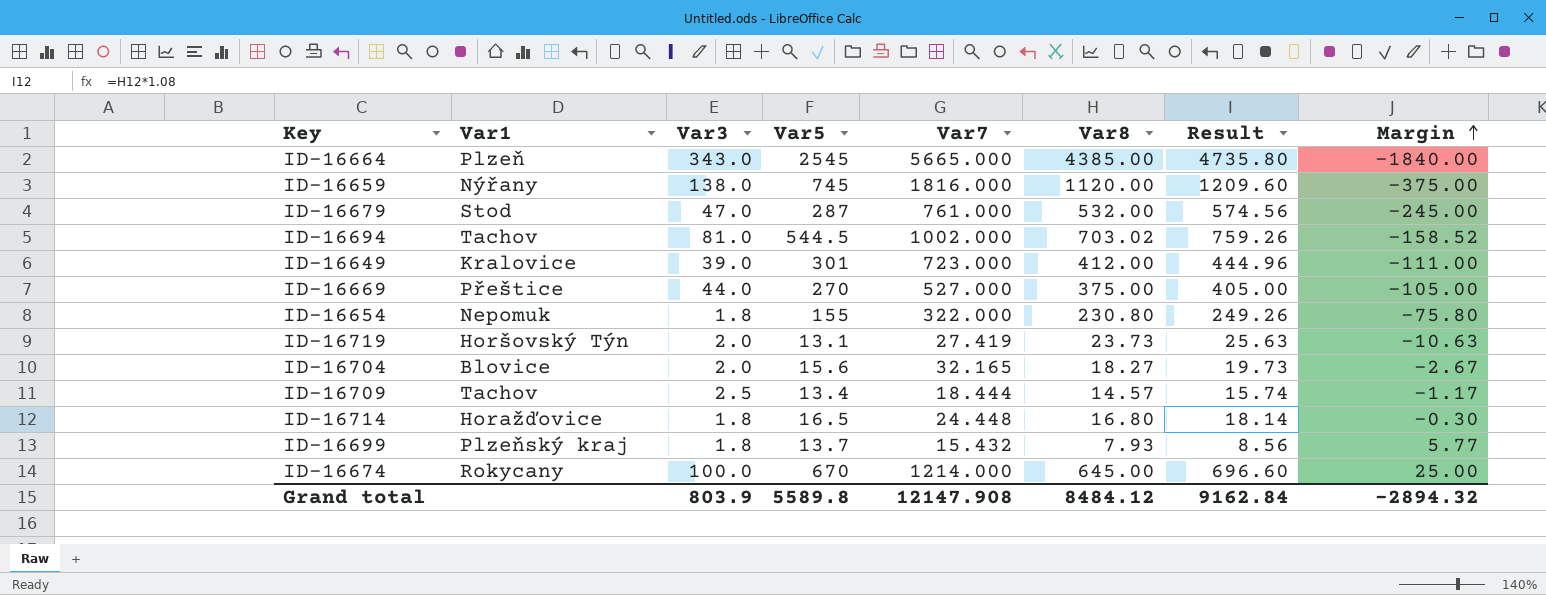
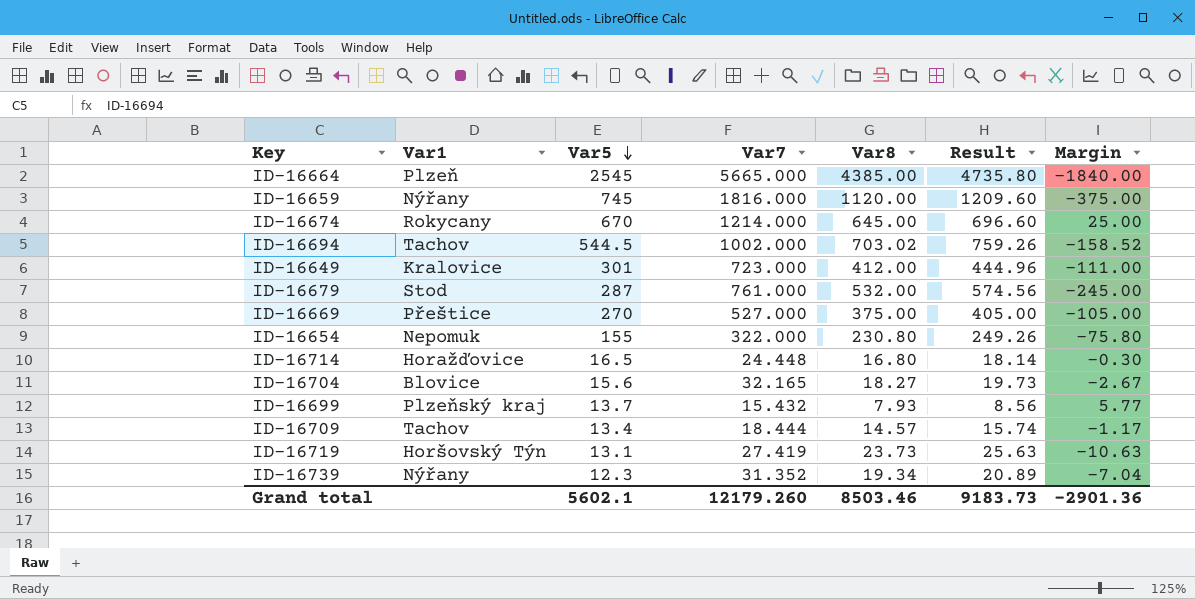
row order: Margin ascending -> Var5 descending
column Var3 | position: 3 -> none
row ID-16739: none -> Nýřany | 12.3 | 31.352 | 19.34 | 20.89 | -7.04
Grand total | Var5: 5589.8 -> 5602.1
Grand total | Var7: 12147.908 -> 12179.260
Grand total | Var8: 8484.12 -> 8503.46
Grand total | Result: 9162.84 -> 9183.73
Grand total | Margin: -2894.32 -> -2901.36

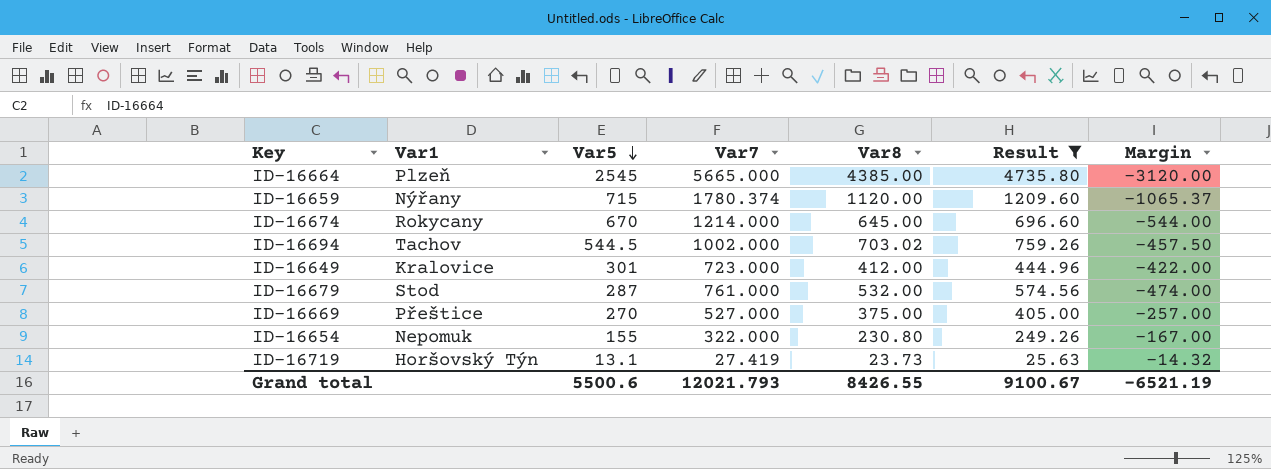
filter: none -> Result >= 25.63
column Margin | formula: [Var5] - [Var8] -> [Var5] - [Var7]
ID-16659 | Var5: 745 -> 715
ID-16659 | Var7: 1816.000 -> 1780.374
Grand total | Var5: 5602.1 -> 5500.6
Grand total | Var7: 12179.260 -> 12021.793
Grand total | Var8: 8503.46 -> 8426.55
Grand total | Result: 9183.73 -> 9100.67
Grand total | Margin: -2901.36 -> -6521.19

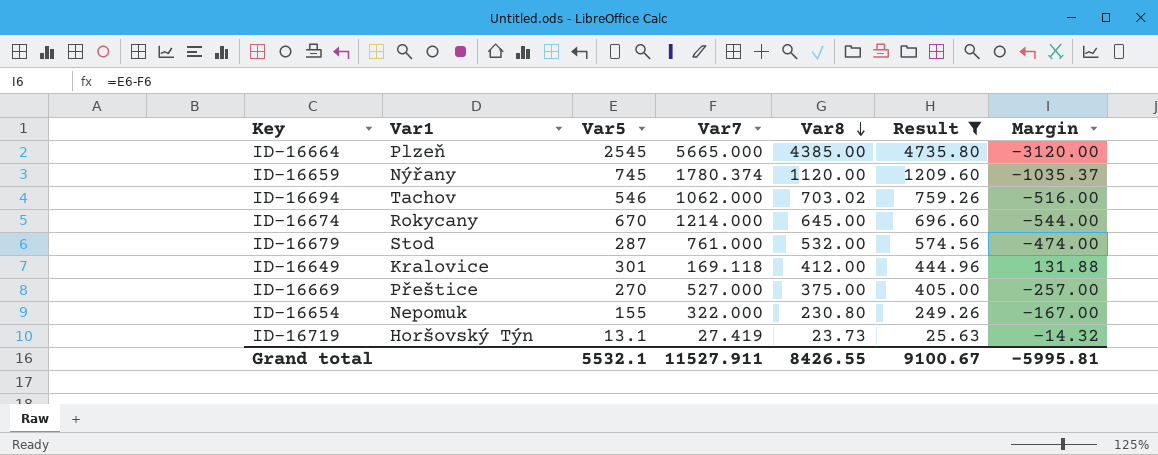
row order: Var5 descending -> Var8 descending
ID-16659 | Var5: 715 -> 745
ID-16659 | Margin: -1065.37 -> -1035.37
ID-16694 | Var5: 544.5 -> 546
ID-16694 | Var7: 1002.000 -> 1062.000
ID-16694 | Margin: -457.50 -> -516.00
ID-16649 | Var7: 723.000 -> 169.118
ID-16649 | Margin: -422.00 -> 131.88
Grand total | Var5: 5500.6 -> 5532.1
Grand total | Var7: 12021.793 -> 11527.911
Grand total | Margin: -6521.19 -> -5995.81

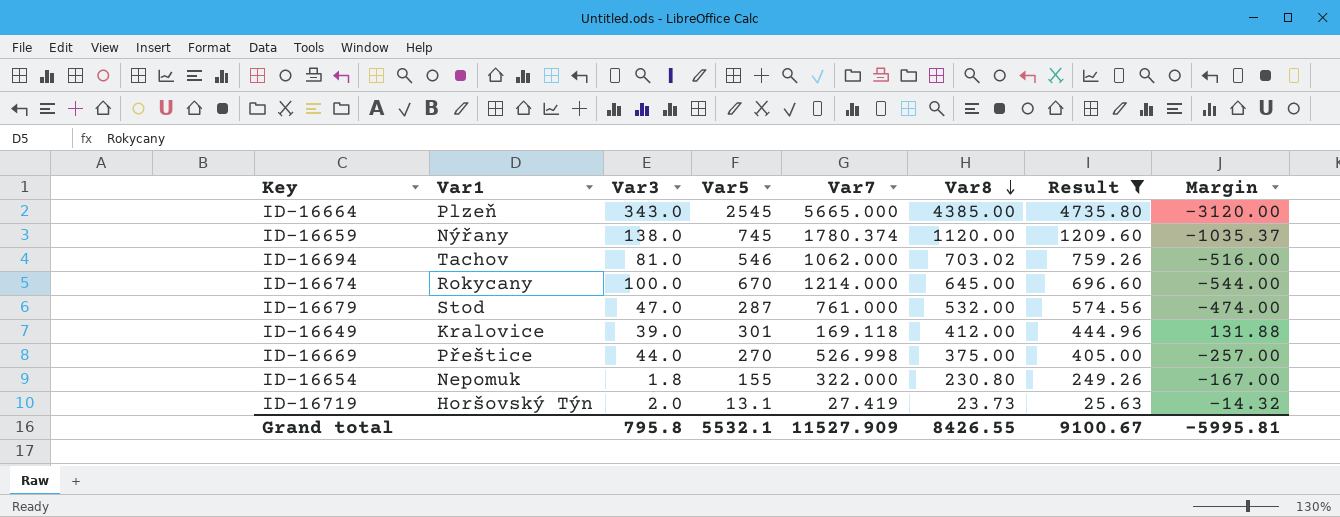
column Var3 | position: none -> 3
ID-16669 | Var7: 527.000 -> 526.998
Grand total | Var7: 11527.911 -> 11527.909

